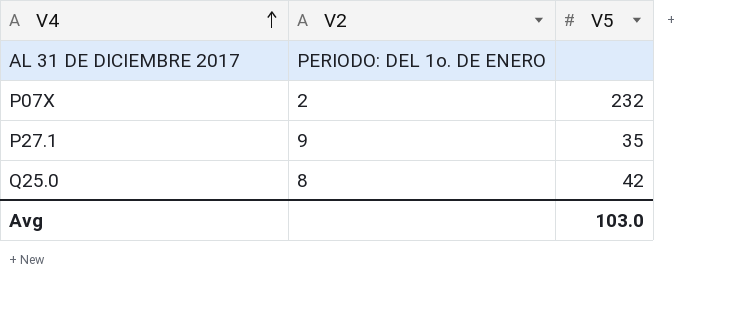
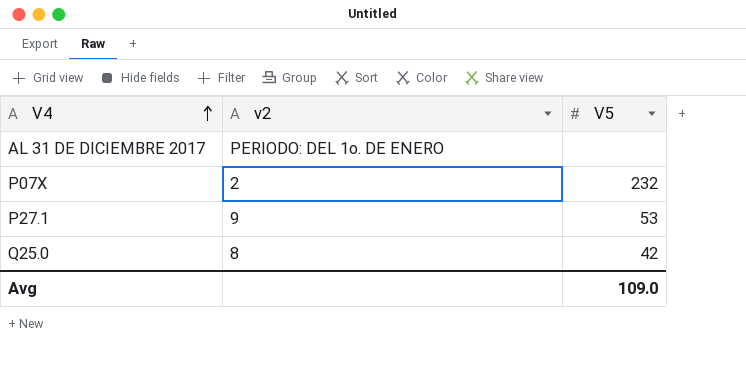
column name: V2 -> v2
P27.1 | V5: 35 -> 53
Avg | V5: 103.0 -> 109.0

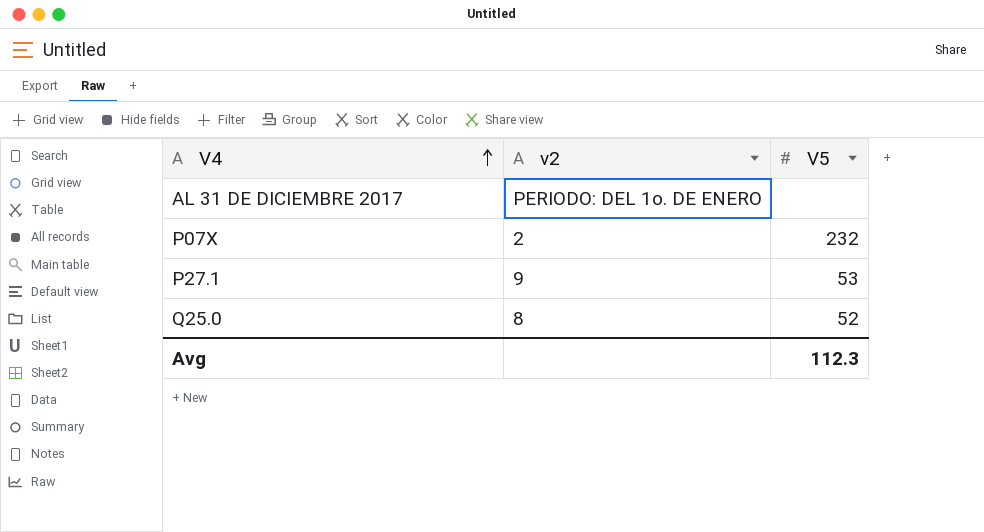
Q25.0 | V5: 42 -> 52
Avg | V5: 109.0 -> 112.3

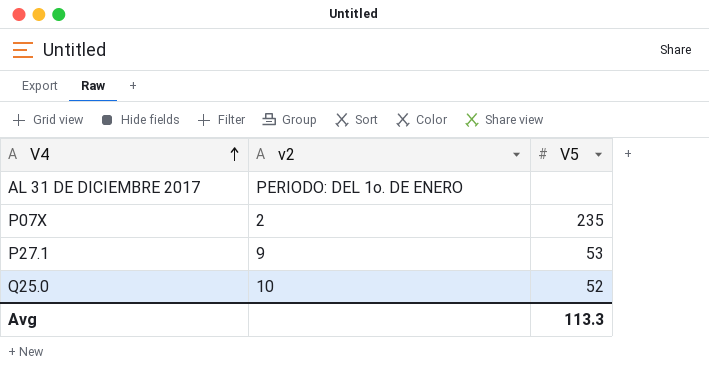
P07X | V5: 232 -> 235
Q25.0 | v2: 8 -> 10
Avg | V5: 112.3 -> 113.3

